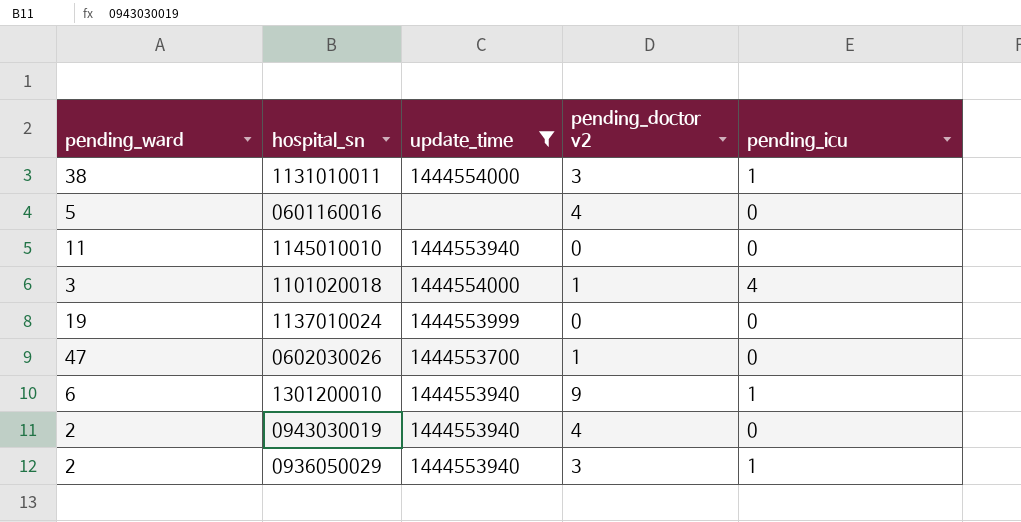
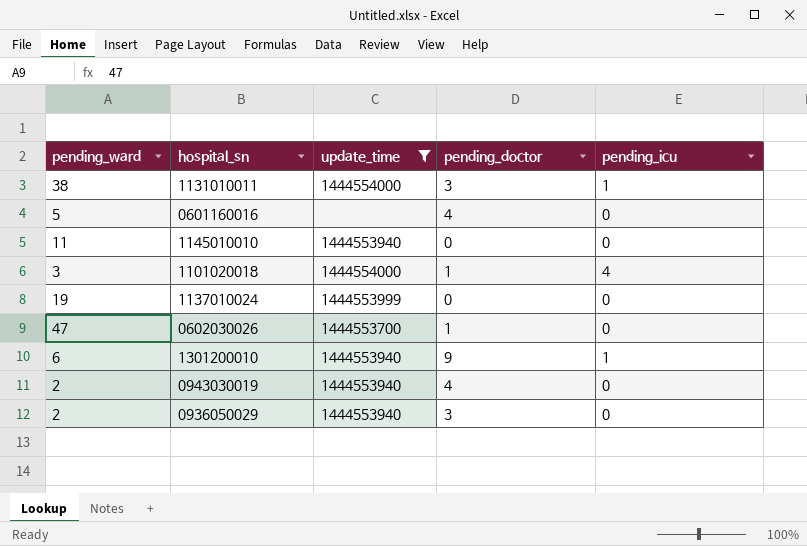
column name: pending_doctor v2 -> pending_doctor
0936050029 | pending_icu: 1 -> 0

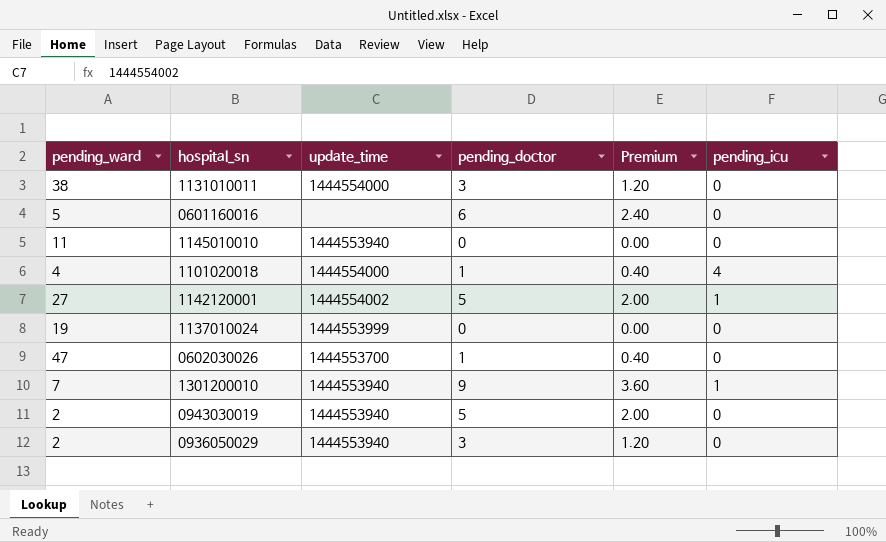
filter: update_time != 1444554002 -> none
column Premium | formula: none -> [pending_doctor] * 0.4
1131010011 | pending_icu: 1 -> 0
0601160016 | pending_doctor: 4 -> 6
1101020018 | pending_ward: 3 -> 4
1301200010 | pending_ward: 6 -> 7
0943030019 | pending_doctor: 4 -> 5

